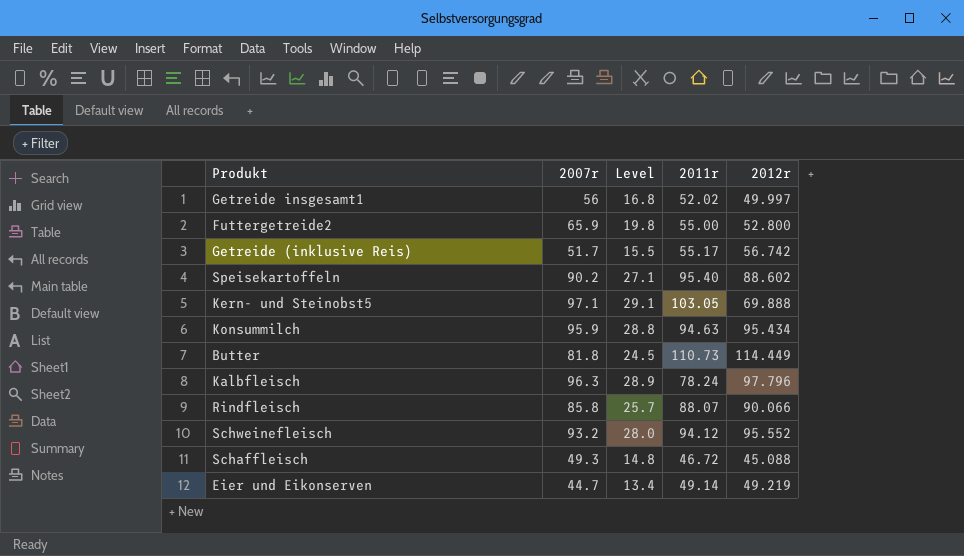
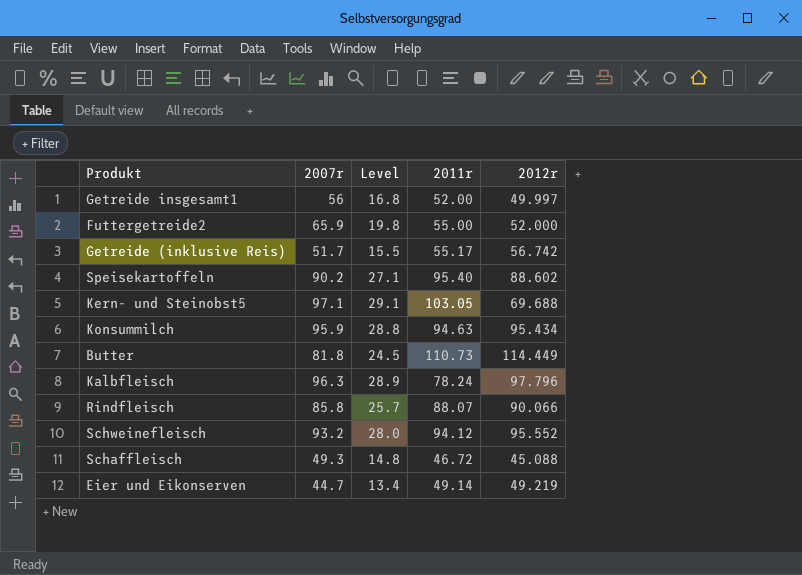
Getreide insgesamt1 | 2011r: 52.02 -> 52.00
Futtergetreide2 | 2012r: 52.800 -> 52.000
Kern- und Steinobst5 | 2012r: 69.888 -> 69.688

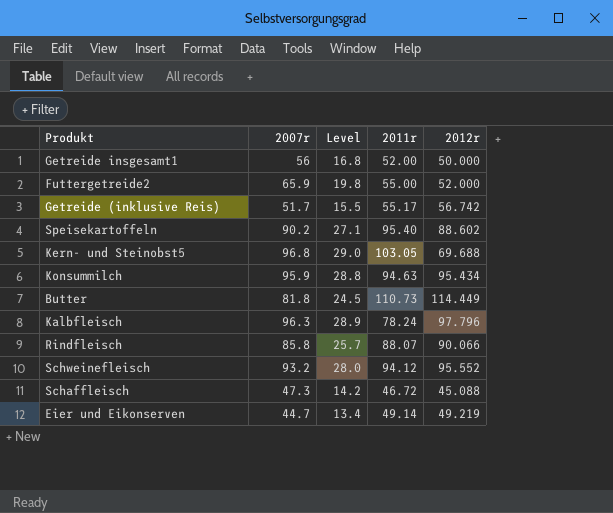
Getreide insgesamt1 | 2012r: 49.997 -> 50.000
Kern- und Steinobst5 | 2007r: 97.1 -> 96.8
Kern- und Steinobst5 | Level: 29.1 -> 29.0
Schaffleisch | 2007r: 49.3 -> 47.3
Schaffleisch | Level: 14.8 -> 14.2

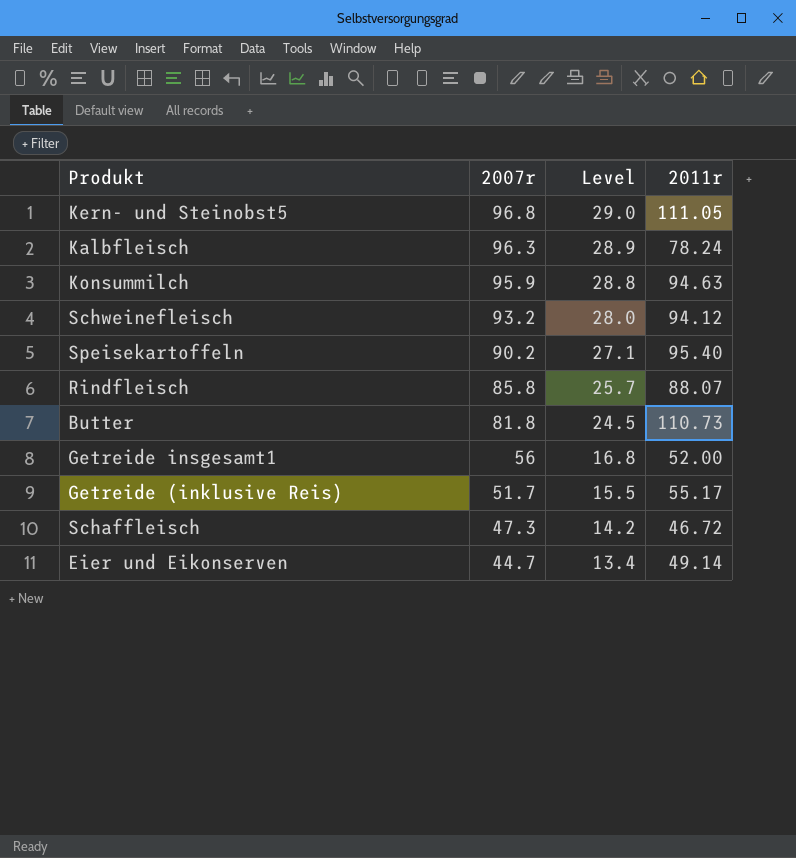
row order: none -> 2007r descending
column 2012r | position: 5 -> none
row Futtergetreide2: 65.9 | 19.8 | 55.00 | 52.000 -> none
Kern- und Steinobst5 | 2011r: 103.05 -> 111.05

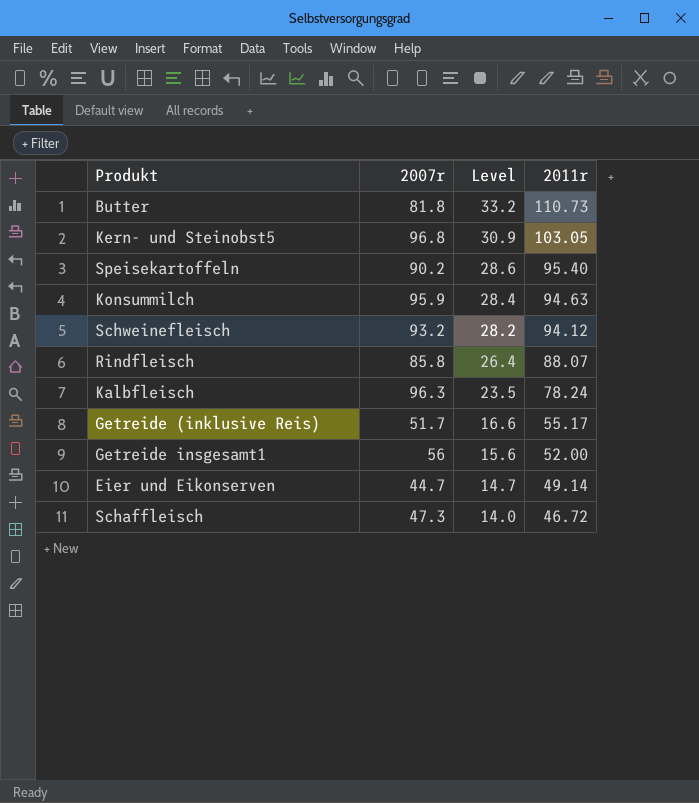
row order: 2007r descending -> Level descending
column Level | formula: [2007r] * 0.3 -> [2011r] * 0.3
Kern- und Steinobst5 | 2011r: 111.05 -> 103.05

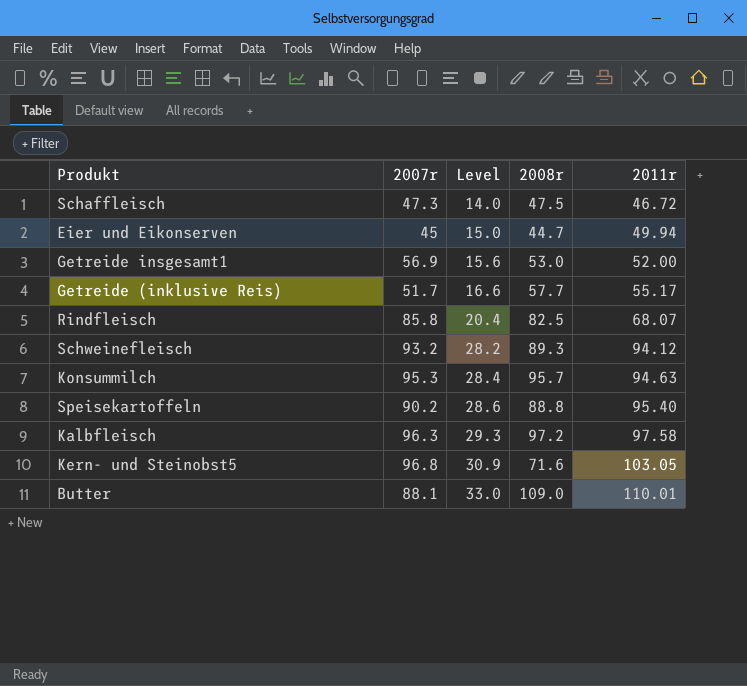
row order: Level descending -> Level ascending
column 2008r | position: none -> 4
Eier und Eikonserven | 2007r: 44.7 -> 45
Eier und Eikonserven | Level: 14.7 -> 15.0
Eier und Eikonserven | 2011r: 49.14 -> 49.94
Getreide insgesamt1 | 2007r: 56 -> 56.9
Rindfleisch | Level: 26.4 -> 20.4
Rindfleisch | 2011r: 88.07 -> 68.07
Konsummilch | 2007r: 95.9 -> 95.3
Kalbfleisch | Level: 23.5 -> 29.3
Kalbfleisch | 2011r: 78.24 -> 97.58
Butter | 2007r: 81.8 -> 88.1
Butter | Level: 33.2 -> 33.0
Butter | 2011r: 110.73 -> 110.01

